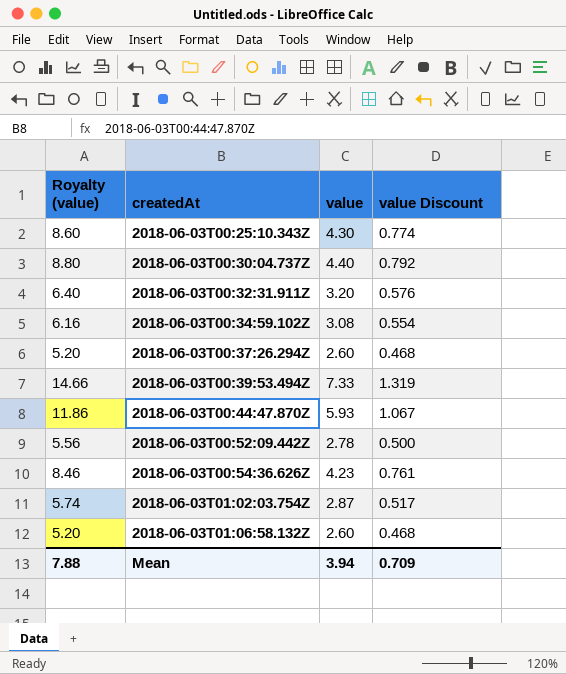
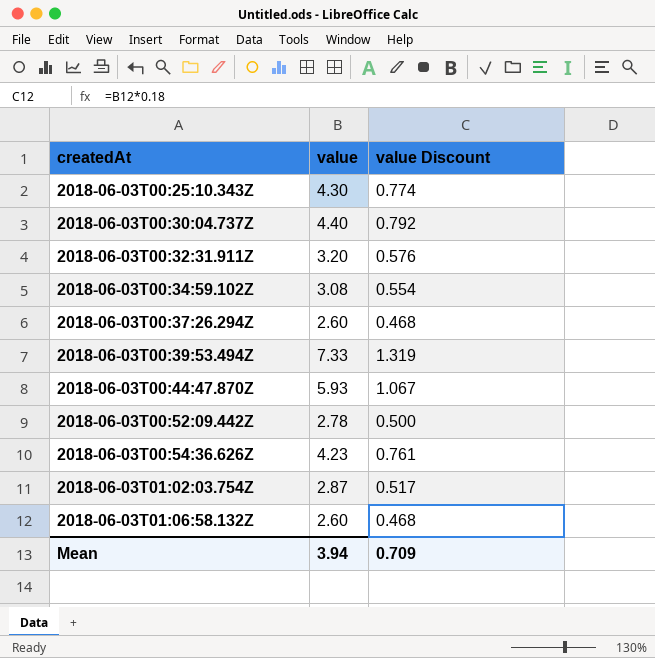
column Royalty (value) | formula: [value] * 2 -> none

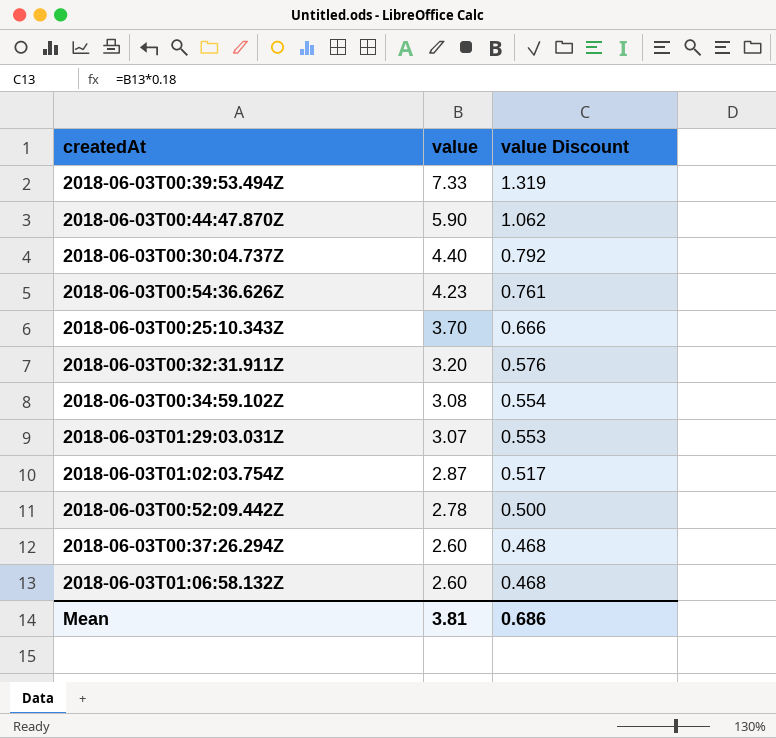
row order: createdAt ascending -> value descending
2018-06-03T00:44:47.870Z | value: 5.93 -> 5.90
2018-06-03T00:44:47.870Z | value Discount: 1.067 -> 1.062
2018-06-03T00:25:10.343Z | value: 4.30 -> 3.70
2018-06-03T00:25:10.343Z | value Discount: 0.774 -> 0.666
row 2018-06-03T01:29:03.031Z: none -> 3.07 | 0.553
Mean | value: 3.94 -> 3.81
Mean | value Discount: 0.709 -> 0.686

